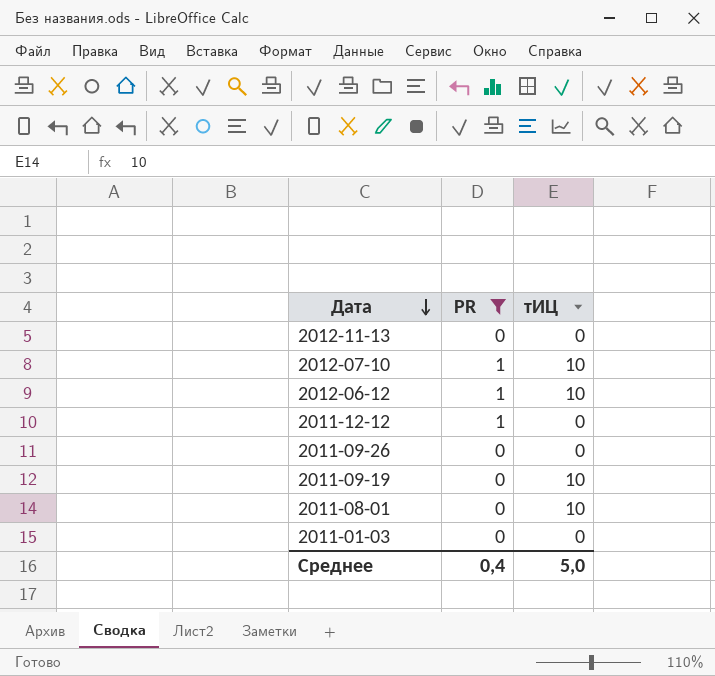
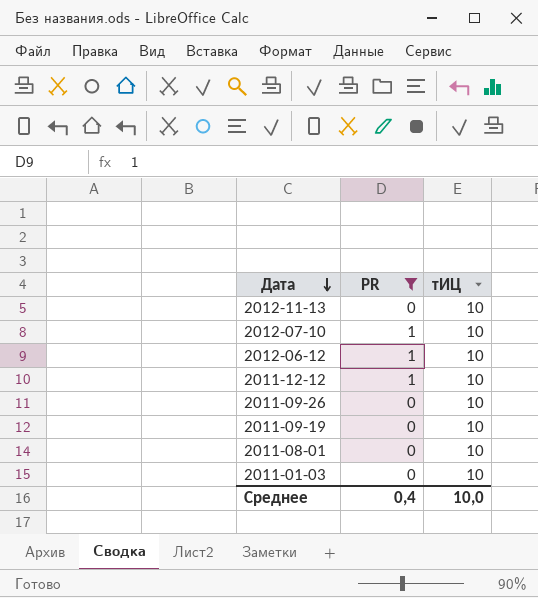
2012-11-13 | тИЦ: 0 -> 10
2011-12-12 | тИЦ: 0 -> 10
2011-09-26 | тИЦ: 0 -> 10
2011-01-03 | тИЦ: 0 -> 10
Среднее | тИЦ: 5,0 -> 10,0

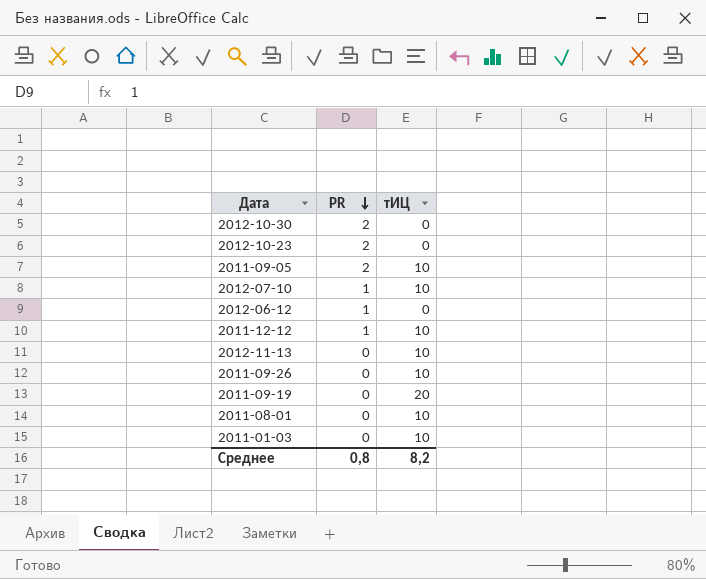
filter: PR != 2 -> none
row order: Дата descending -> PR descending
2012-06-12 | тИЦ: 10 -> 0
2011-09-19 | тИЦ: 10 -> 20
Среднее | PR: 0,4 -> 0,8
Среднее | тИЦ: 10,0 -> 8,2

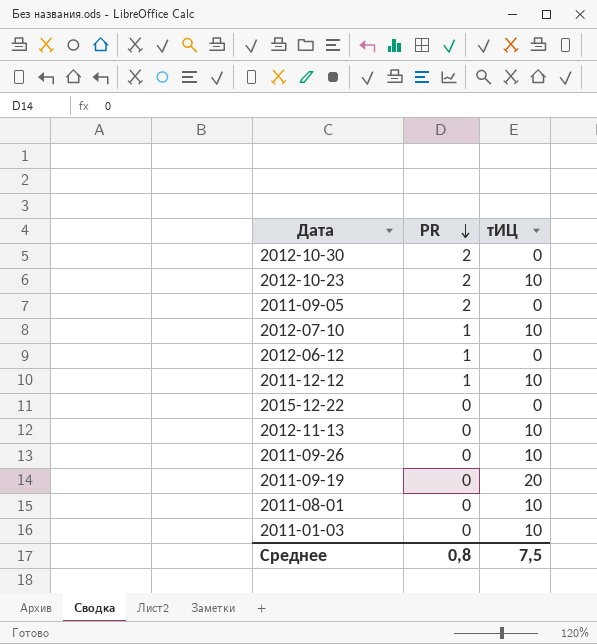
2012-10-23 | тИЦ: 0 -> 10
2011-09-05 | тИЦ: 10 -> 0
row 2015-12-22: none -> 0 | 0
Среднее | тИЦ: 8,2 -> 7,5

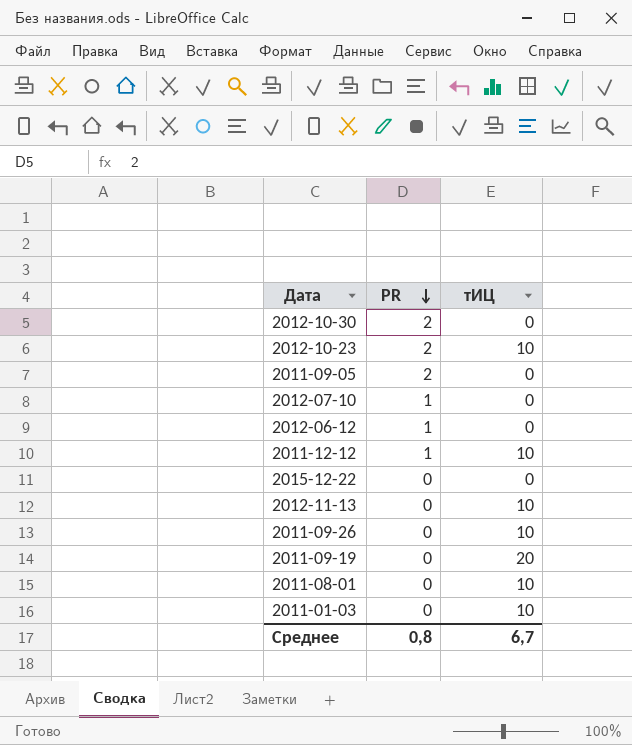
2012-07-10 | тИЦ: 10 -> 0
Среднее | тИЦ: 7,5 -> 6,7

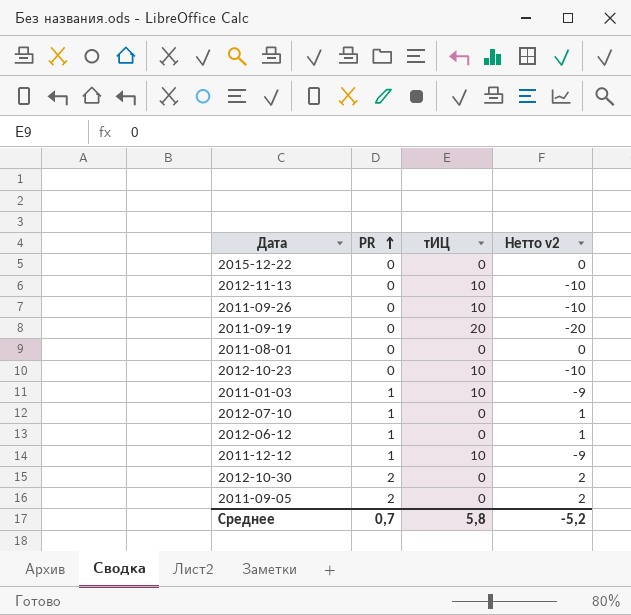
row order: PR descending -> PR ascending
column Нетто v2 | formula: none -> [PR] - [тИЦ]
2011-08-01 | тИЦ: 10 -> 0
2012-10-23 | PR: 2 -> 0
2011-01-03 | PR: 0 -> 1
Среднее | PR: 0,8 -> 0,7
Среднее | тИЦ: 6,7 -> 5,8

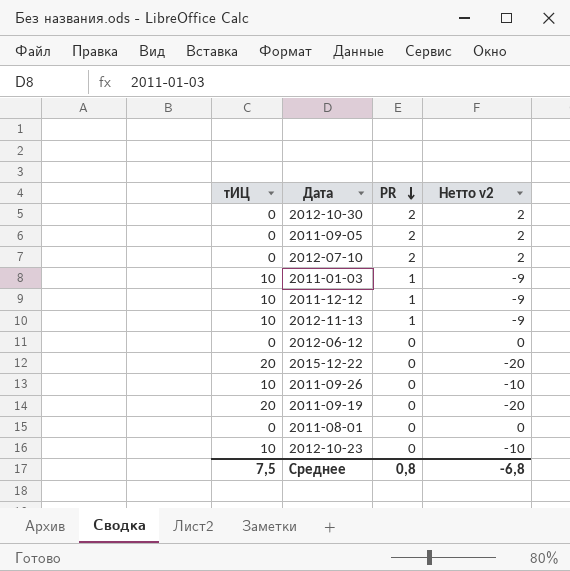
row order: PR ascending -> PR descending
column тИЦ | position: 3 -> 1
2012-07-10 | PR: 1 -> 2
2012-07-10 | Нетто v2: 1 -> 2
2012-11-13 | PR: 0 -> 1
2012-11-13 | Нетто v2: -10 -> -9
2012-06-12 | PR: 1 -> 0
2012-06-12 | Нетто v2: 1 -> 0
2015-12-22 | тИЦ: 0 -> 20
2015-12-22 | Нетто v2: 0 -> -20
Среднее | тИЦ: 5,8 -> 7,5
Среднее | PR: 0,7 -> 0,8
Среднее | Нетто v2: -5,2 -> -6,8

